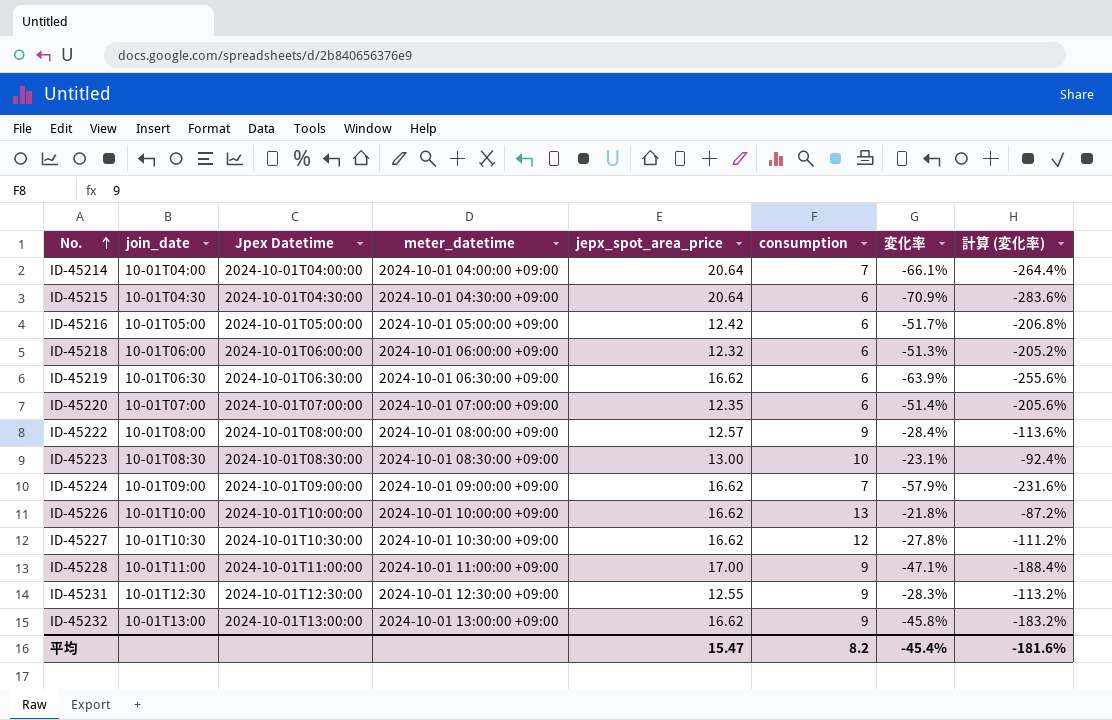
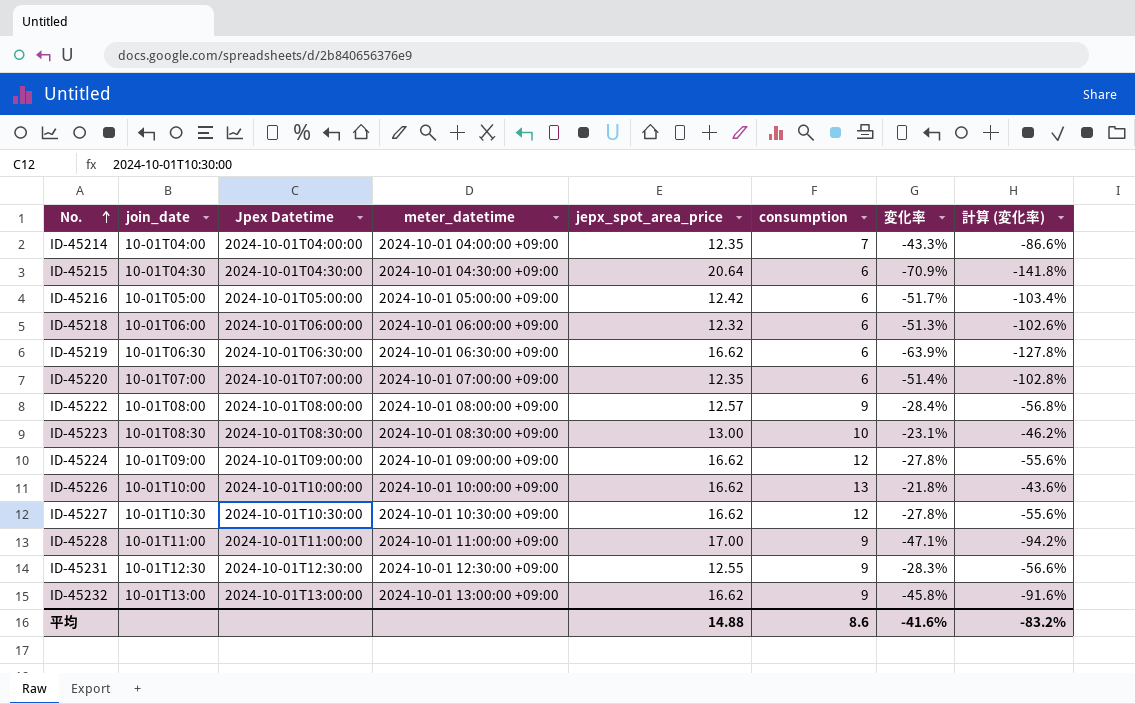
column 計算 (変化率) | formula: [変化率] * 4 -> [変化率] * 2
ID-45214 | jepx_spot_area_price: 20.64 -> 12.35
ID-45214 | 変化率: -66.1% -> -43.3%
ID-45224 | consumption: 7 -> 12
ID-45224 | 変化率: -57.9% -> -27.8%
平均 | jepx_spot_area_price: 15.47 -> 14.88
平均 | consumption: 8.2 -> 8.6
平均 | 変化率: -45.4% -> -41.6%
平均 | 計算 (変化率): -181.6% -> -83.2%

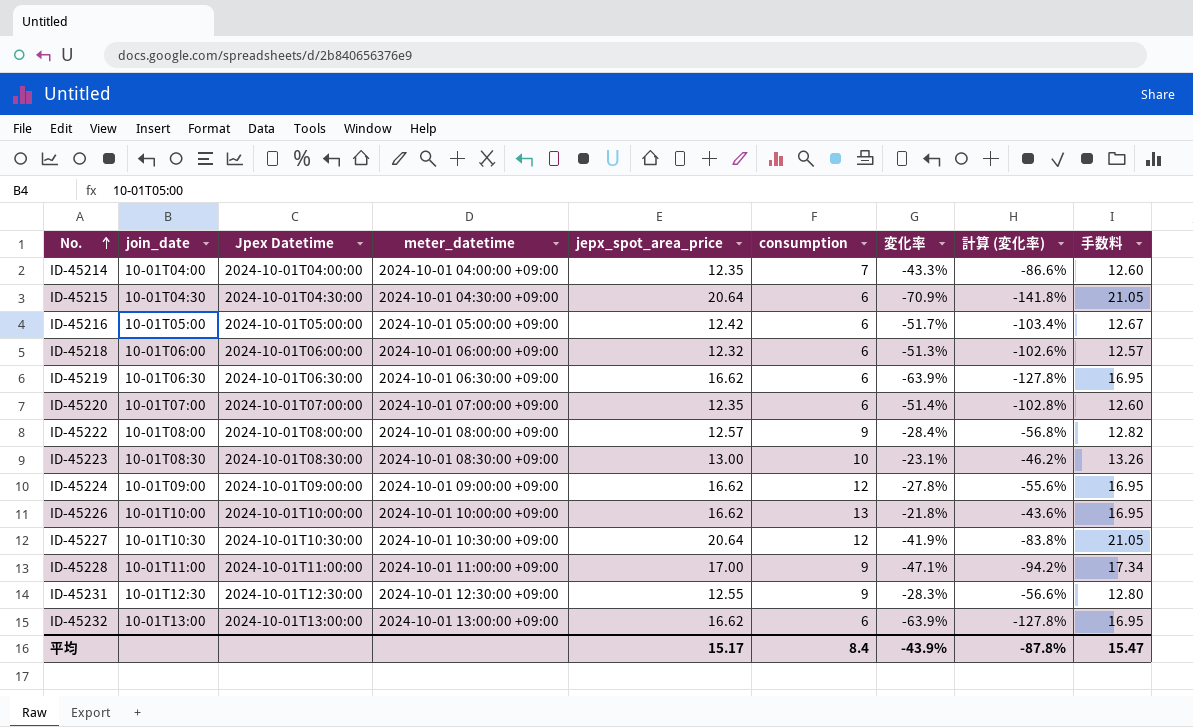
column 手数料 | formula: none -> [jepx_spot_area_price] * 1.02
ID-45227 | jepx_spot_area_price: 16.62 -> 20.64
ID-45227 | 変化率: -27.8% -> -41.9%
ID-45227 | 計算 (変化率): -55.6% -> -83.8%
ID-45232 | consumption: 9 -> 6
ID-45232 | 変化率: -45.8% -> -63.9%
ID-45232 | 計算 (変化率): -91.6% -> -127.8%
平均 | jepx_spot_area_price: 14.88 -> 15.17
平均 | consumption: 8.6 -> 8.4
平均 | 変化率: -41.6% -> -43.9%
平均 | 計算 (変化率): -83.2% -> -87.8%

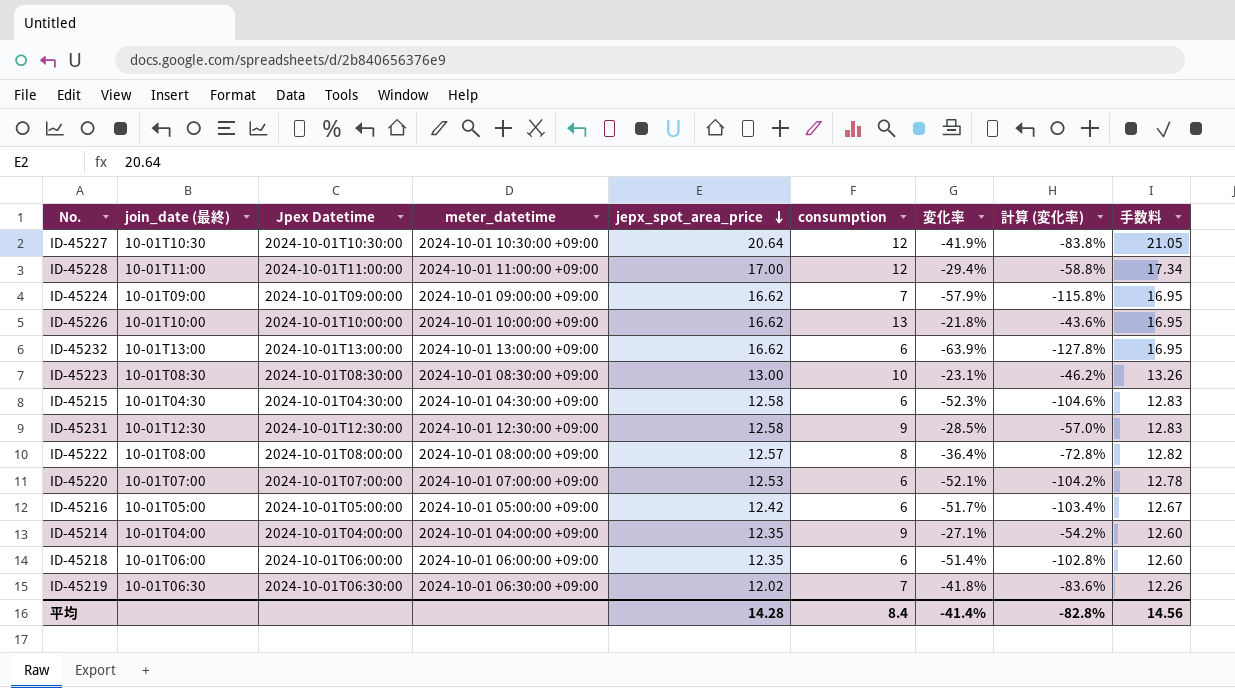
row order: No. ascending -> jepx_spot_area_price descending
column name: join_date -> join_date (最終)
ID-45228 | consumption: 9 -> 12
ID-45228 | 変化率: -47.1% -> -29.4%
ID-45228 | 計算 (変化率): -94.2% -> -58.8%
ID-45224 | consumption: 12 -> 7
ID-45224 | 変化率: -27.8% -> -57.9%
ID-45224 | 計算 (変化率): -55.6% -> -115.8%
ID-45215 | jepx_spot_area_price: 20.64 -> 12.58
ID-45215 | 変化率: -70.9% -> -52.3%
ID-45215 | 計算 (変化率): -141.8% -> -104.6%
ID-45215 | 手数料: 21.05 -> 12.83
ID-45231 | jepx_spot_area_price: 12.55 -> 12.58
ID-45231 | 変化率: -28.3% -> -28.5%
ID-45231 | 計算 (変化率): -56.6% -> -57.0%
ID-45231 | 手数料: 12.80 -> 12.83
ID-45222 | consumption: 9 -> 8
ID-45222 | 変化率: -28.4% -> -36.4%
ID-45222 | 計算 (変化率): -56.8% -> -72.8%
ID-45220 | jepx_spot_area_price: 12.35 -> 12.53
ID-45220 | 変化率: -51.4% -> -52.1%
ID-45220 | 計算 (変化率): -102.8% -> -104.2%
ID-45220 | 手数料: 12.60 -> 12.78
ID-45214 | consumption: 7 -> 9
ID-45214 | 変化率: -43.3% -> -27.1%
ID-45214 | 計算 (変化率): -86.6% -> -54.2%
ID-45218 | jepx_spot_area_price: 12.32 -> 12.35
ID-45218 | 変化率: -51.3% -> -51.4%
ID-45218 | 計算 (変化率): -102.6% -> -102.8%
ID-45218 | 手数料: 12.57 -> 12.60
ID-45219 | jepx_spot_area_price: 16.62 -> 12.02
ID-45219 | consumption: 6 -> 7
ID-45219 | 変化率: -63.9% -> -41.8%
ID-45219 | 計算 (変化率): -127.8% -> -83.6%
ID-45219 | 手数料: 16.95 -> 12.26
平均 | jepx_spot_area_price: 15.17 -> 14.28
平均 | 変化率: -43.9% -> -41.4%
平均 | 計算 (変化率): -87.8% -> -82.8%
平均 | 手数料: 15.47 -> 14.56

